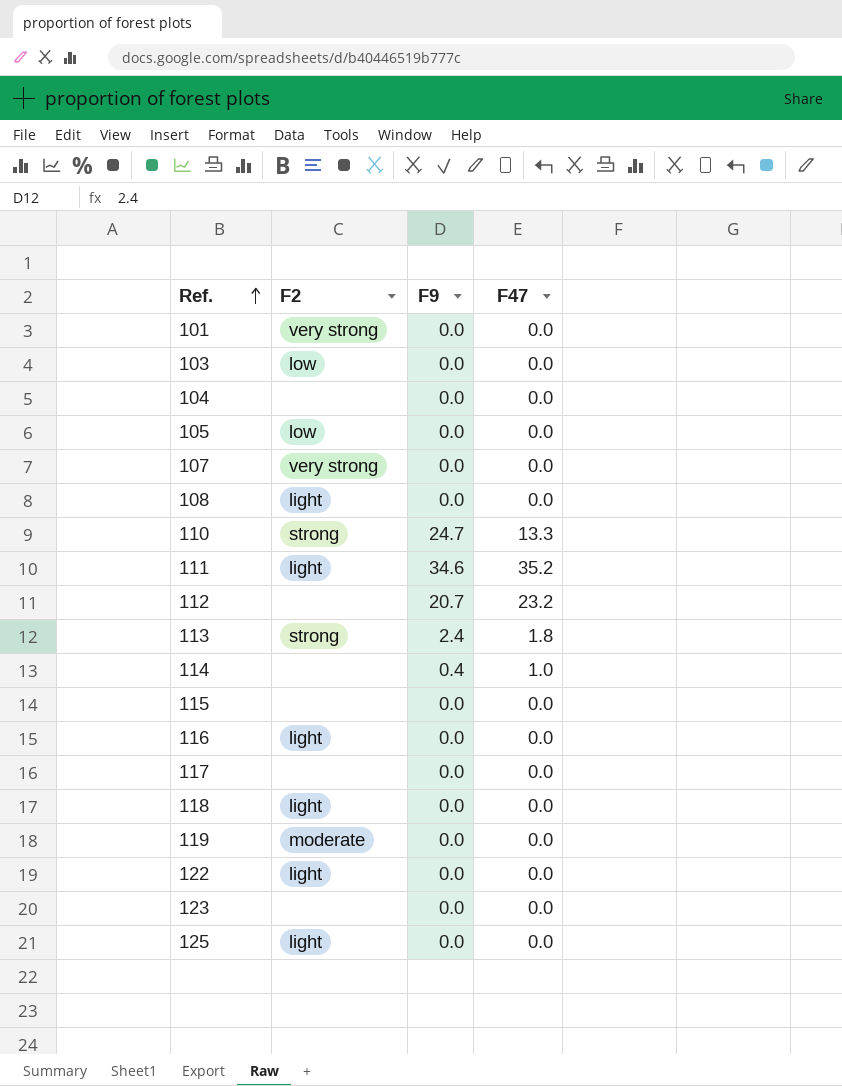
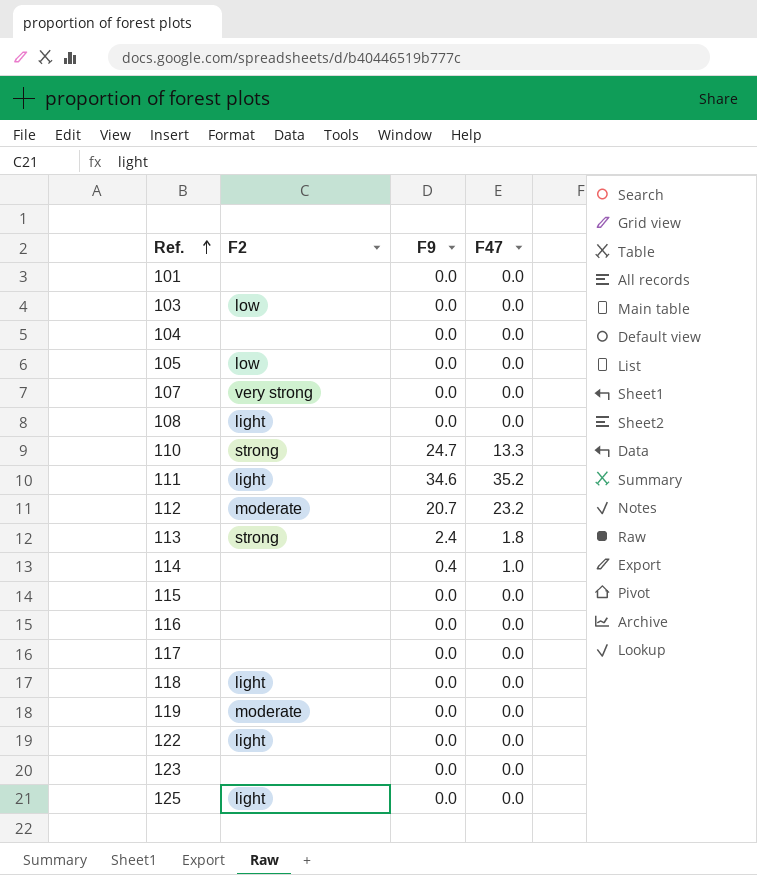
101 | F2: very strong -> none
112 | F2: none -> moderate
116 | F2: light -> none

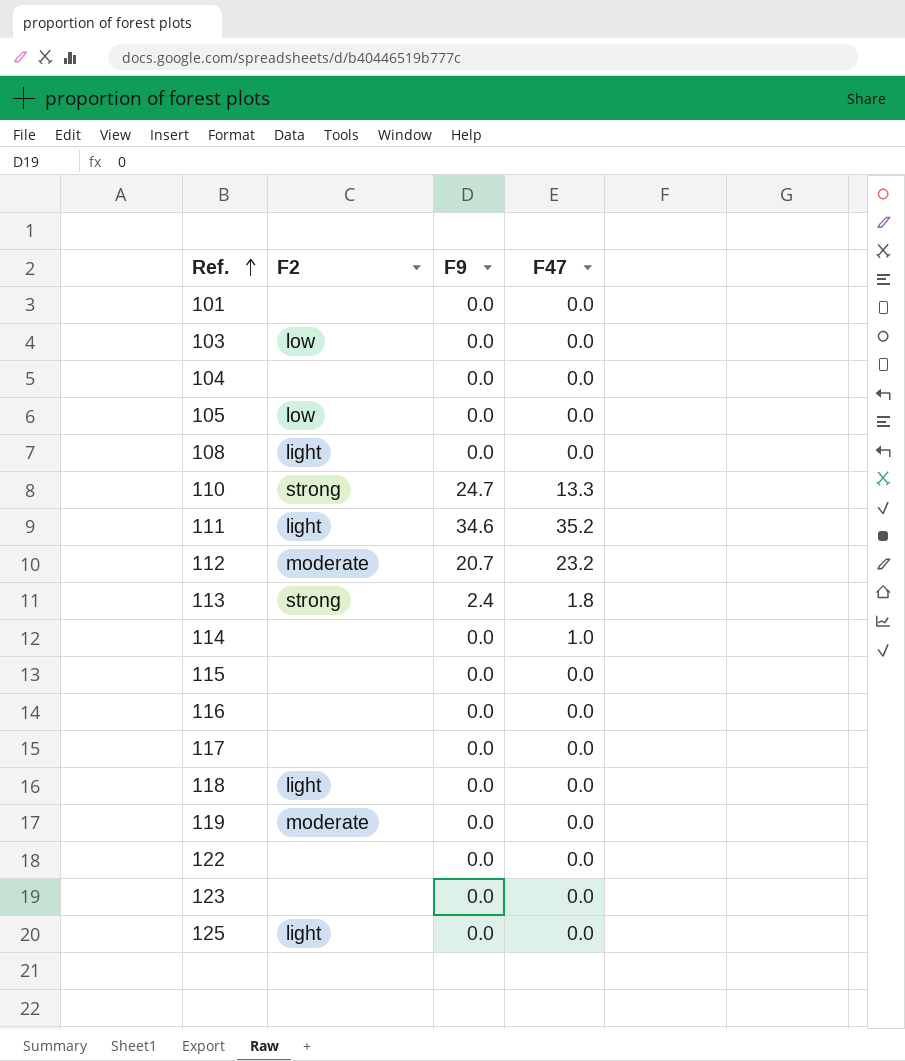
row 107: very strong | 0.0 | 0.0 -> none
114 | F9: 0.4 -> 0.0
122 | F2: light -> none

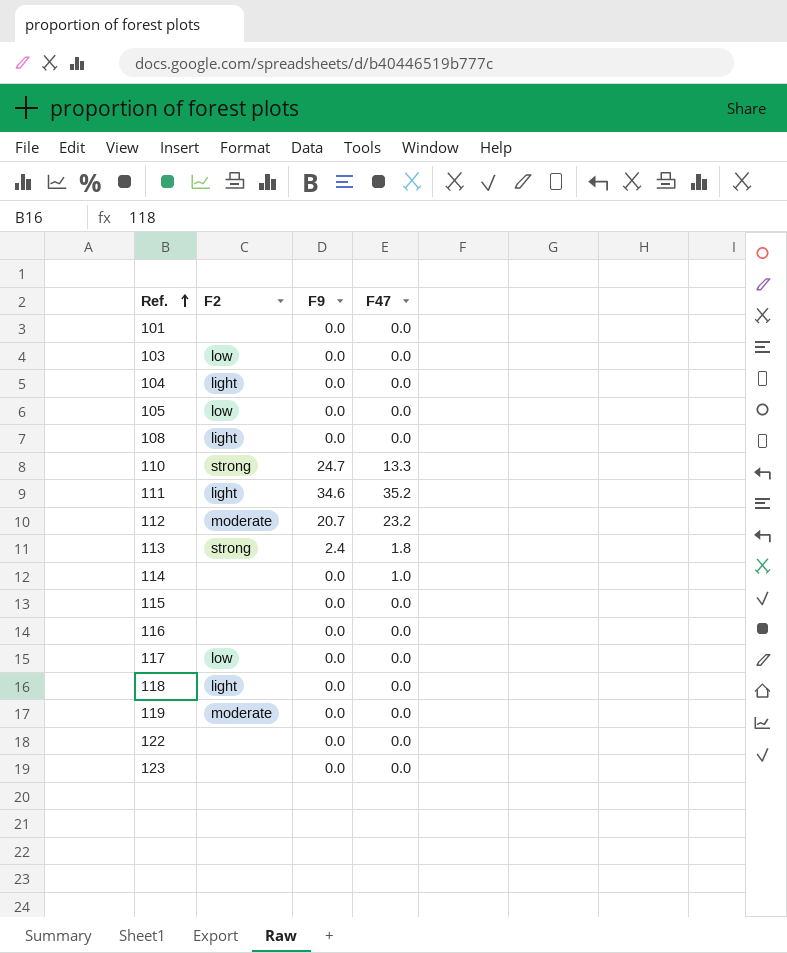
row 125: light | 0.0 | 0.0 -> none
104 | F2: none -> light
117 | F2: none -> low

